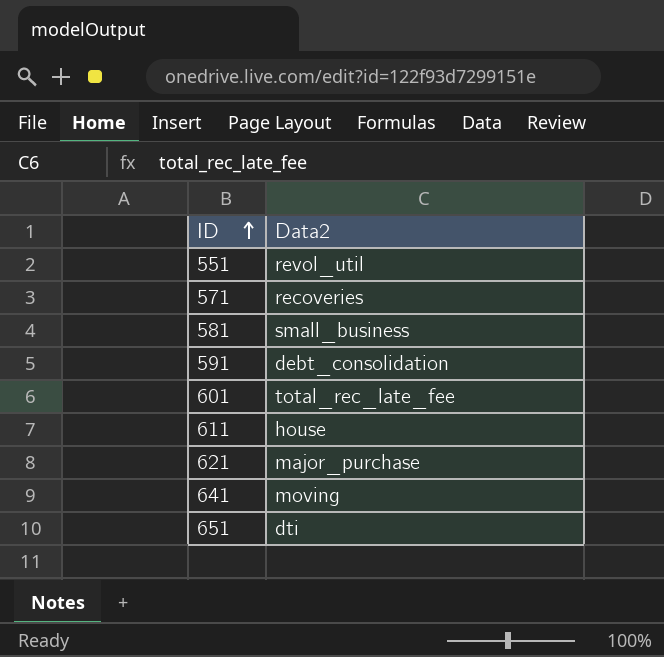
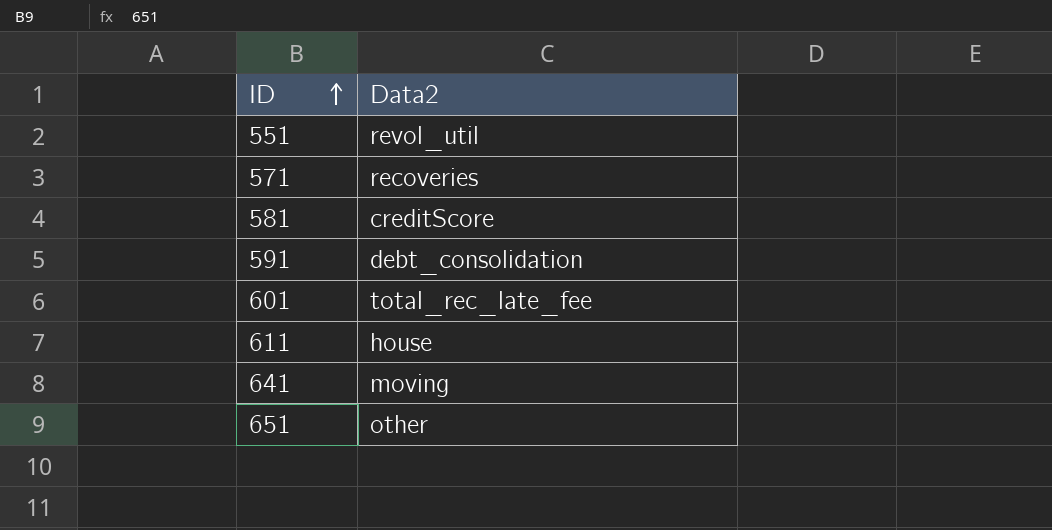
row 621: major_purchase -> none
581 | Data2: small_business -> creditScore
651 | Data2: dti -> other

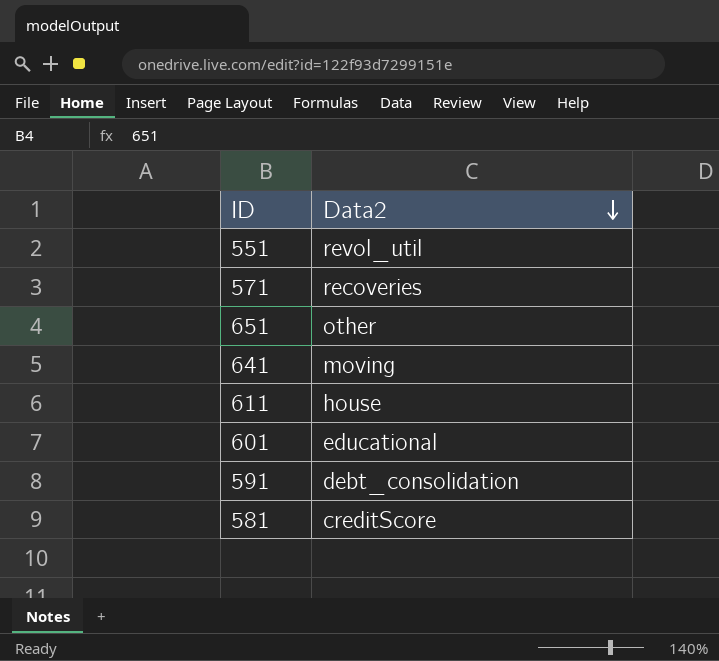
row order: ID ascending -> Data2 descending
601 | Data2: total_rec_late_fee -> educational

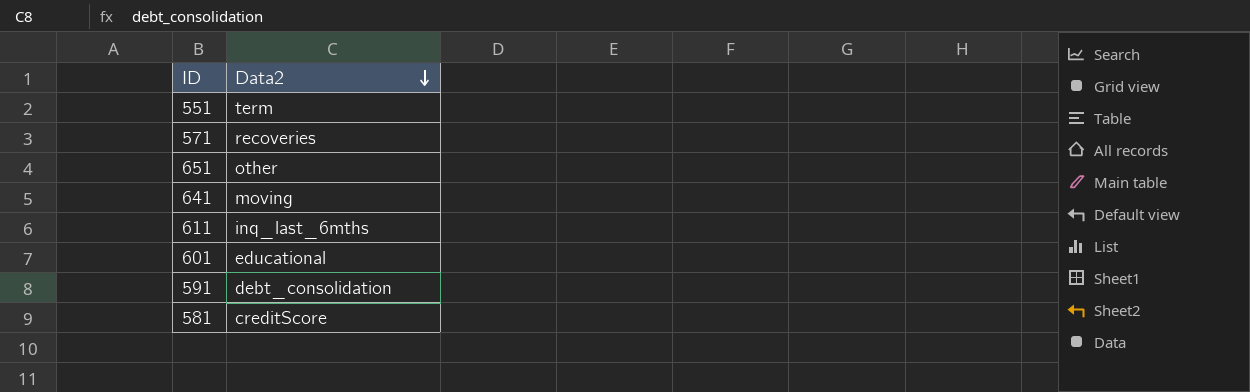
551 | Data2: revol_util -> term
611 | Data2: house -> inq_last_6mths

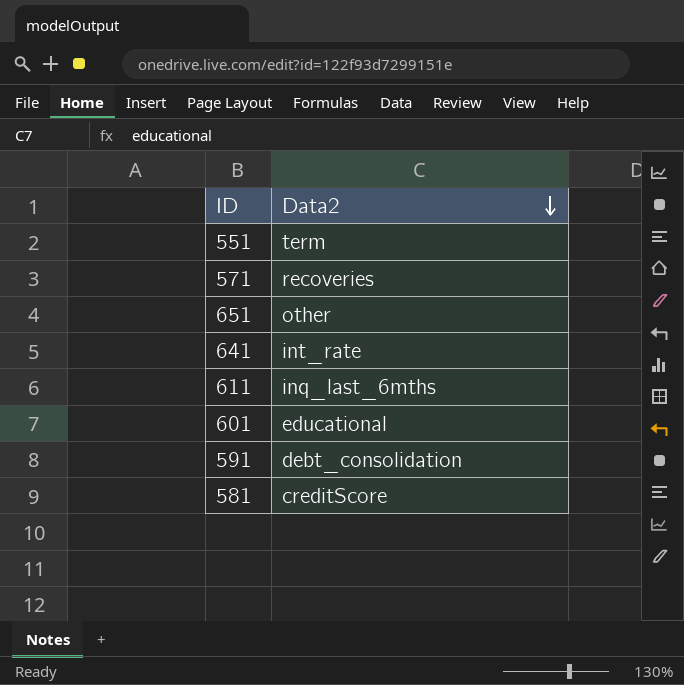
641 | Data2: moving -> int_rate

